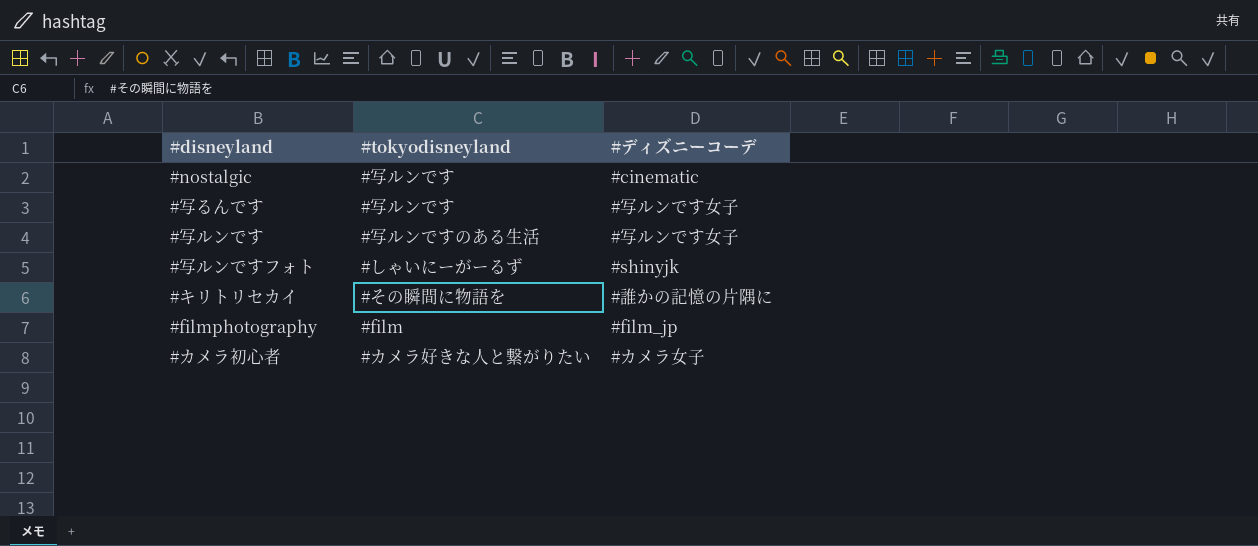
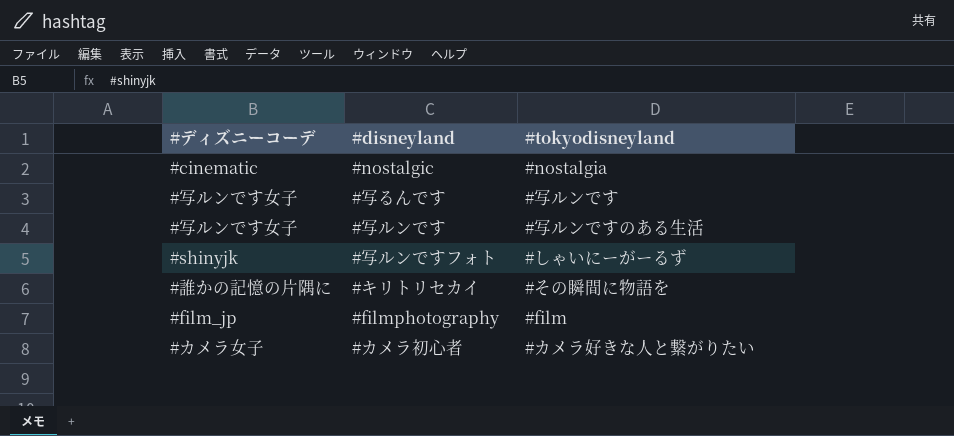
column #ディズニーコーデ | position: 3 -> 1
#nostalgic | #tokyodisneyland: #写ルンです -> #nostalgia

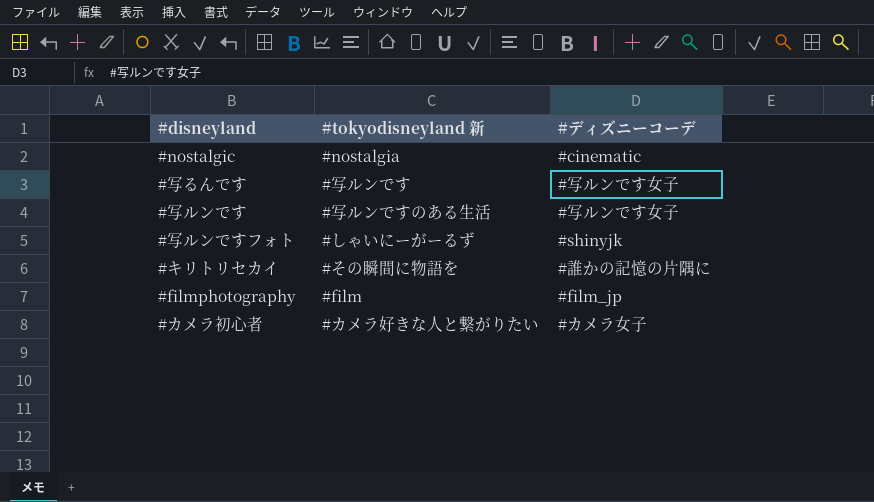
column name: #tokyodisneyland -> #tokyodisneyland 新
column #ディズニーコーデ | position: 1 -> 3

